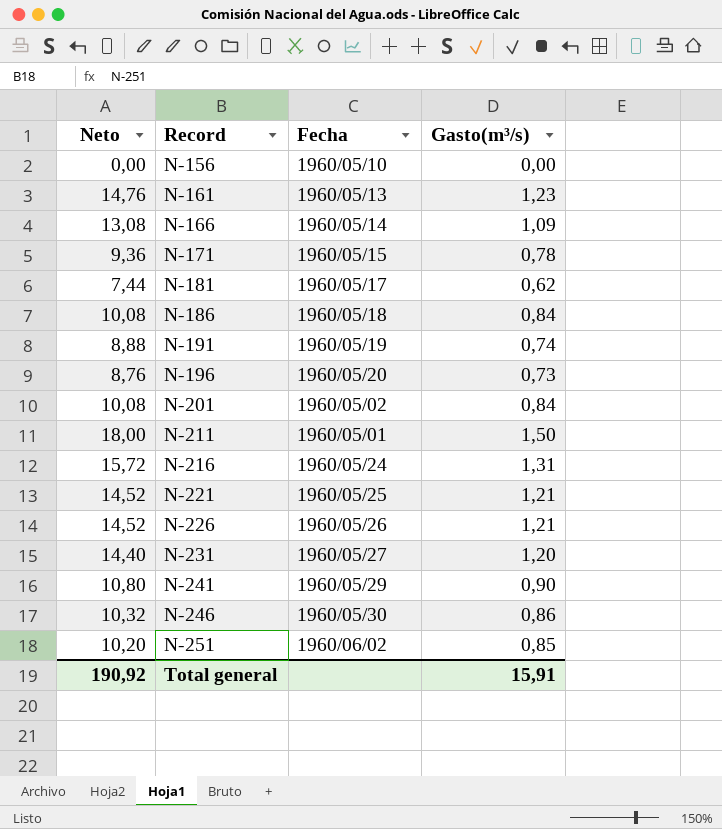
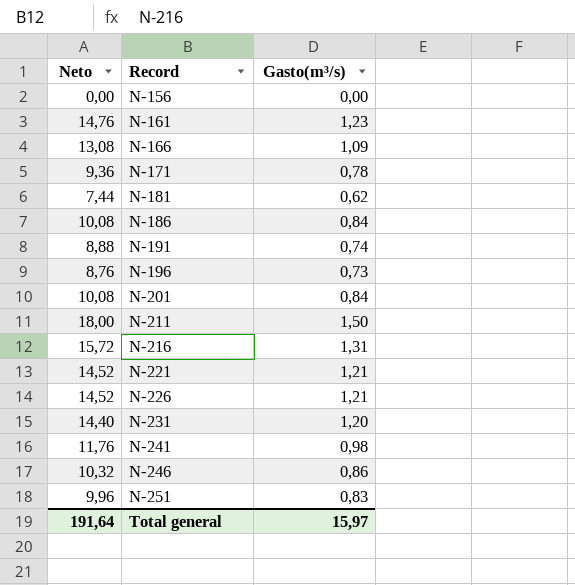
column Fecha | position: 3 -> none
N-241 | Neto: 10,80 -> 11,76
N-241 | Gasto(m³/s): 0,90 -> 0,98
N-251 | Neto: 10,20 -> 9,96
N-251 | Gasto(m³/s): 0,85 -> 0,83
Total general | Neto: 190,92 -> 191,64
Total general | Gasto(m³/s): 15,91 -> 15,97

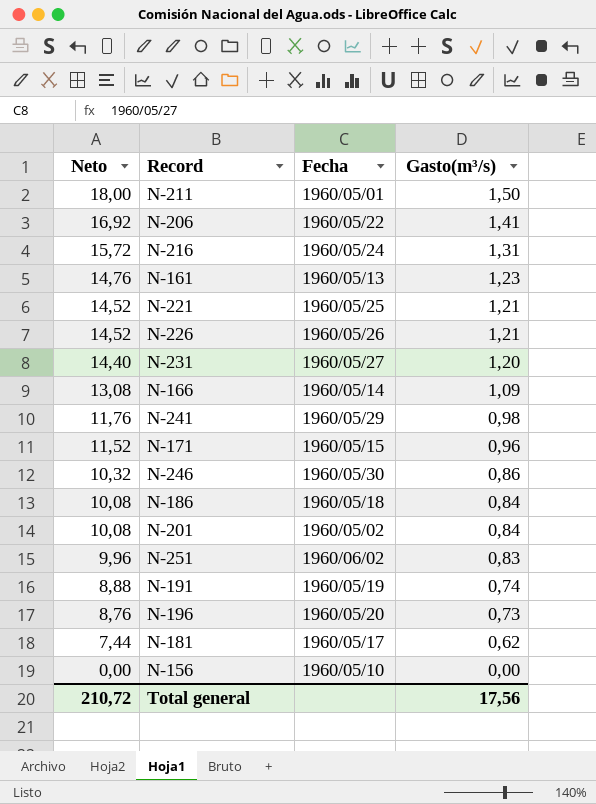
row order: Record ascending -> Neto descending
column Fecha | position: none -> 3
row N-206: none -> 16,92 | 1960/05/22 | 1,41
N-171 | Neto: 9,36 -> 11,52
N-171 | Gasto(m³/s): 0,78 -> 0,96
Total general | Neto: 191,64 -> 210,72
Total general | Gasto(m³/s): 15,97 -> 17,56

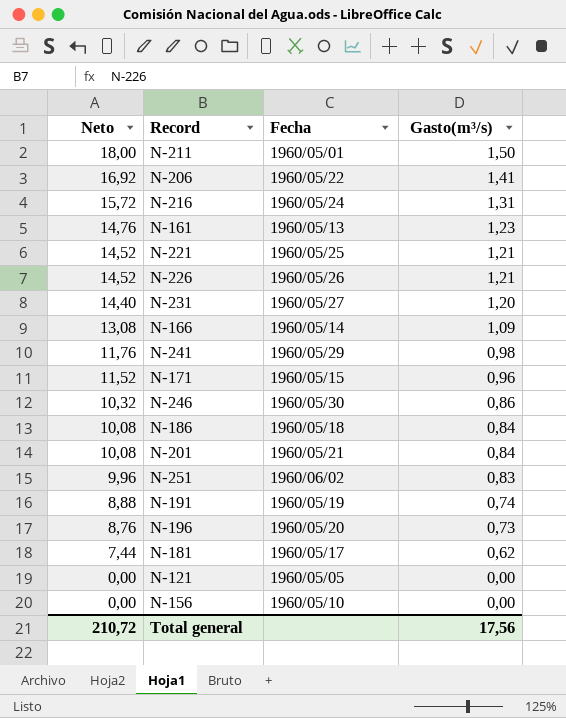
N-201 | Fecha: 1960/05/02 -> 1960/05/21
row N-121: none -> 0,00 | 1960/05/05 | 0,00

